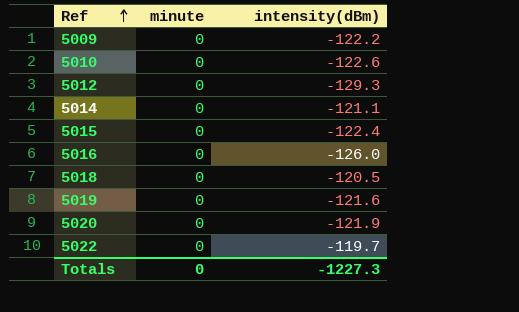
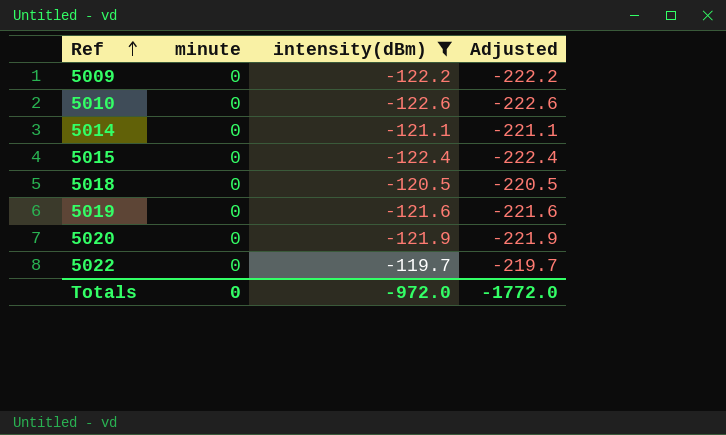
filter: none -> intensity(dBm) >= -122.6
column Adjusted | formula: none -> [intensity(dBm)] - 100
Totals | intensity(dBm): -1227.3 -> -972.0

